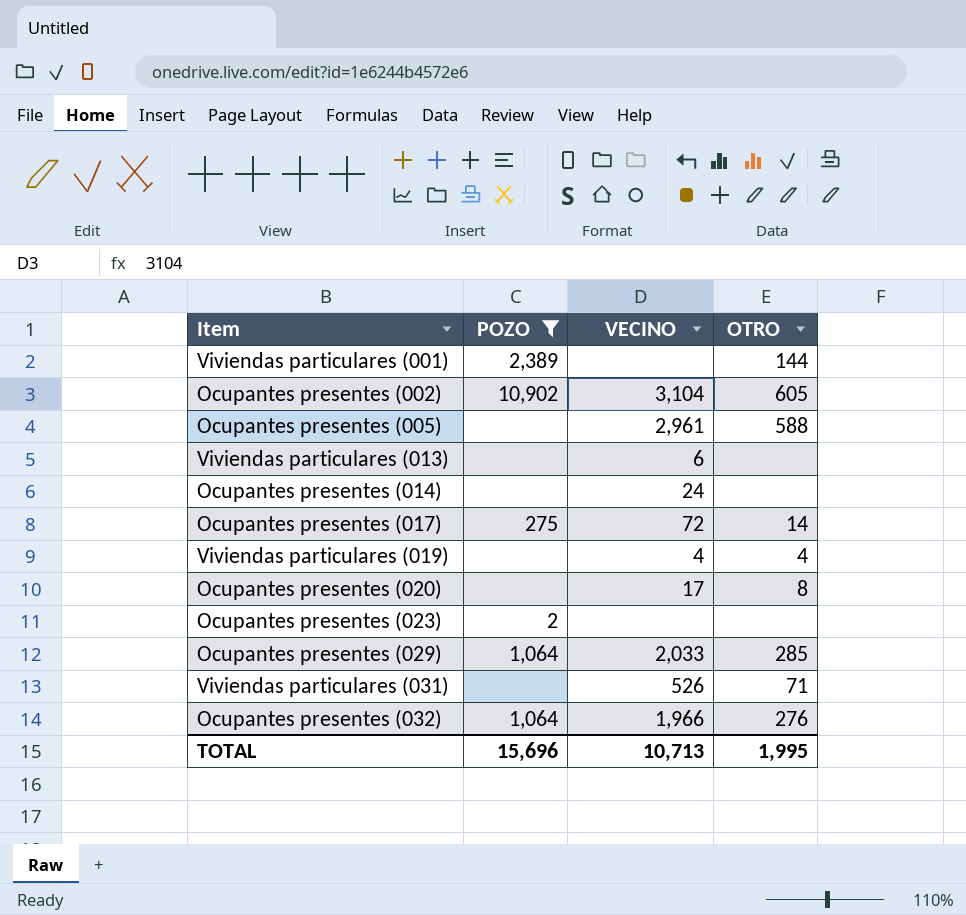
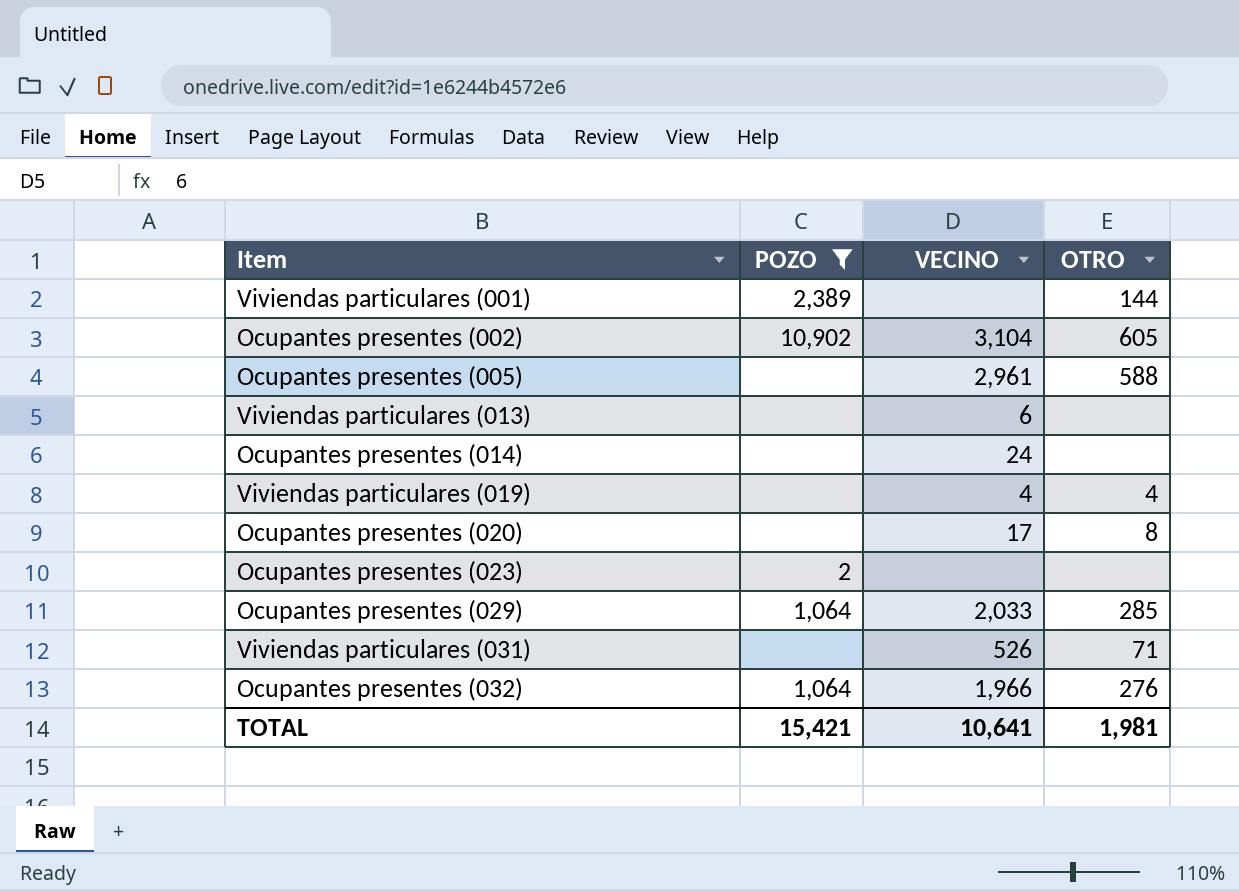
row Ocupantes presentes (017): 275 | 72 | 14 -> none
TOTAL | POZO: 15,696 -> 15,421
TOTAL | VECINO: 10,713 -> 10,641
TOTAL | OTRO: 1,995 -> 1,981

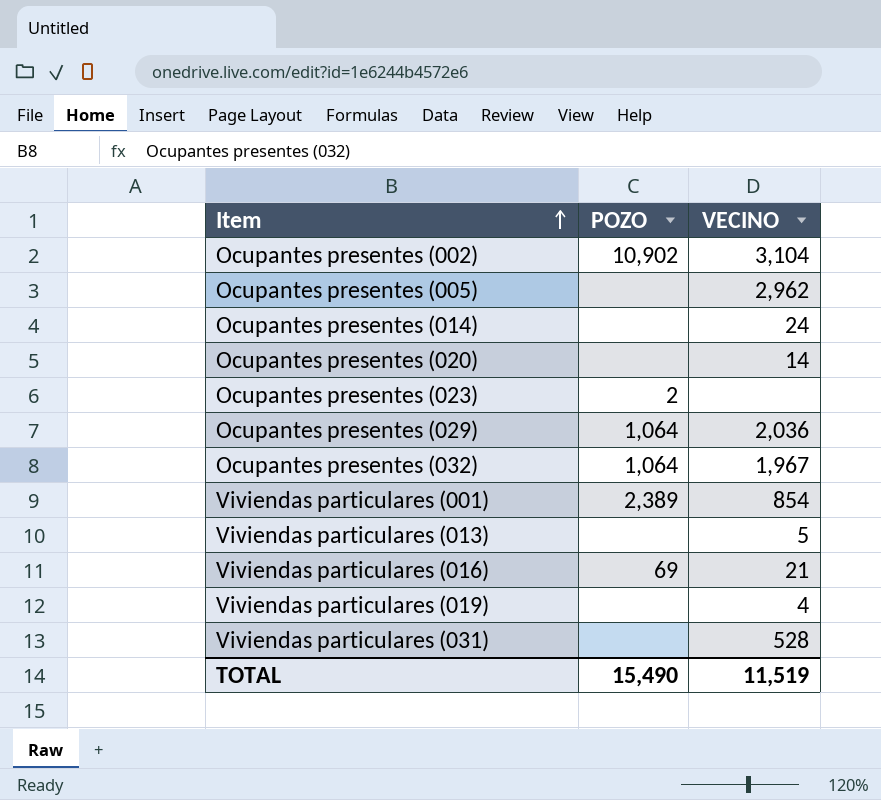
filter: POZO != 69 -> none
row order: none -> Item ascending
column OTRO | position: 4 -> none
Ocupantes presentes (005) | VECINO: 2,961 -> 2,962
Ocupantes presentes (020) | VECINO: 17 -> 14
Ocupantes presentes (029) | VECINO: 2,033 -> 2,036
Ocupantes presentes (032) | VECINO: 1,966 -> 1,967
Viviendas particulares (001) | VECINO: none -> 854
Viviendas particulares (013) | VECINO: 6 -> 5
Viviendas particulares (031) | VECINO: 526 -> 528
TOTAL | POZO: 15,421 -> 15,490
TOTAL | VECINO: 10,641 -> 11,519

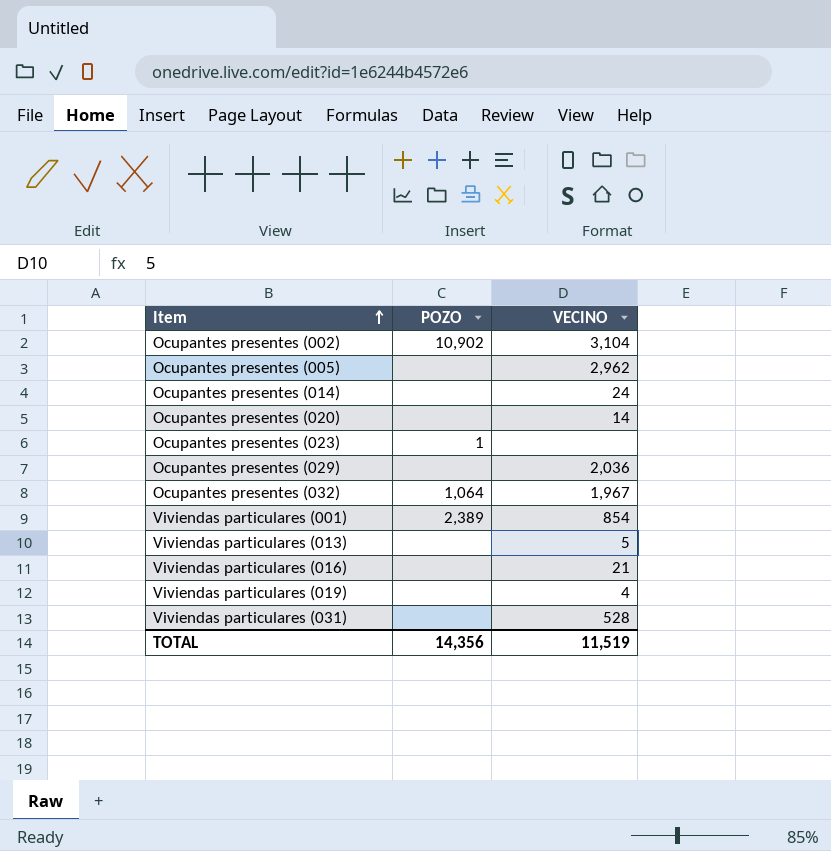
Ocupantes presentes (023) | POZO: 2 -> 1
Ocupantes presentes (029) | POZO: 1,064 -> none
Viviendas particulares (016) | POZO: 69 -> none
TOTAL | POZO: 15,490 -> 14,356

